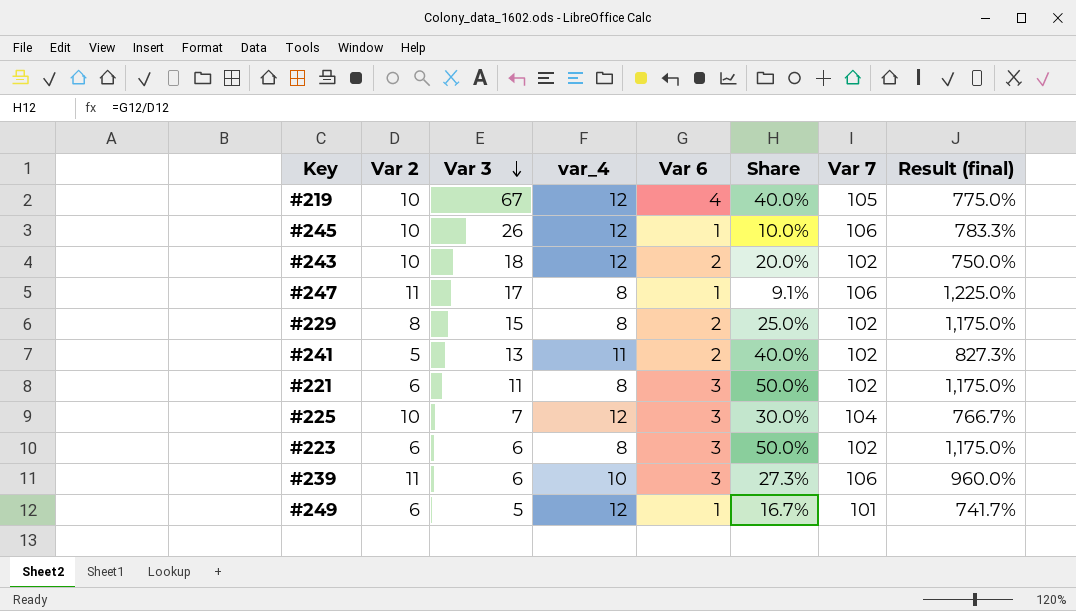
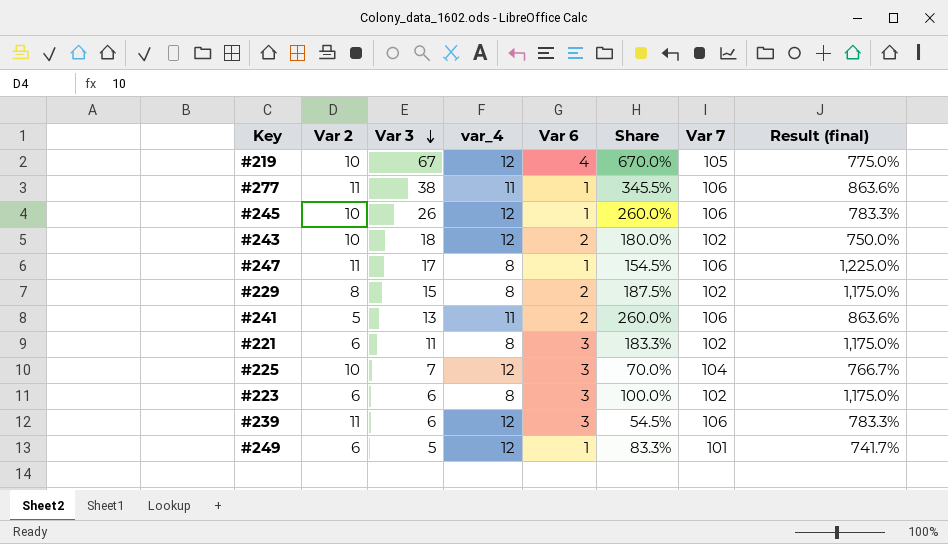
column Share | formula: [Var 6] / [Var 2] -> [Var 3] / [Var 2]
row #277: none -> 11 | 38 | 11 | 1 | 345.5% | 106 | 863.6%
#241 | Var 7: 102 -> 106
#241 | Result (final): 827.3% -> 863.6%
#239 | var_4: 10 -> 12
#239 | Result (final): 960.0% -> 783.3%

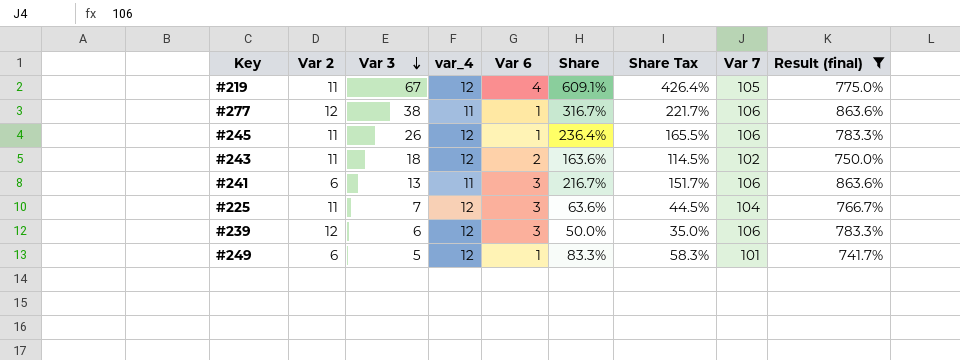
filter: none -> Result (final) <= 863.6%
column Share Tax | formula: none -> [Share] * 0.7
#219 | Var 2: 10 -> 11
#219 | Share: 670.0% -> 609.1%
#277 | Var 2: 11 -> 12
#277 | Share: 345.5% -> 316.7%
#245 | Var 2: 10 -> 11
#245 | Share: 260.0% -> 236.4%
#243 | Var 2: 10 -> 11
#243 | Share: 180.0% -> 163.6%
#241 | Var 2: 5 -> 6
#241 | Var 6: 2 -> 3
#241 | Share: 260.0% -> 216.7%
#225 | Var 2: 10 -> 11
#225 | Share: 70.0% -> 63.6%
#239 | Var 2: 11 -> 12
#239 | Share: 54.5% -> 50.0%

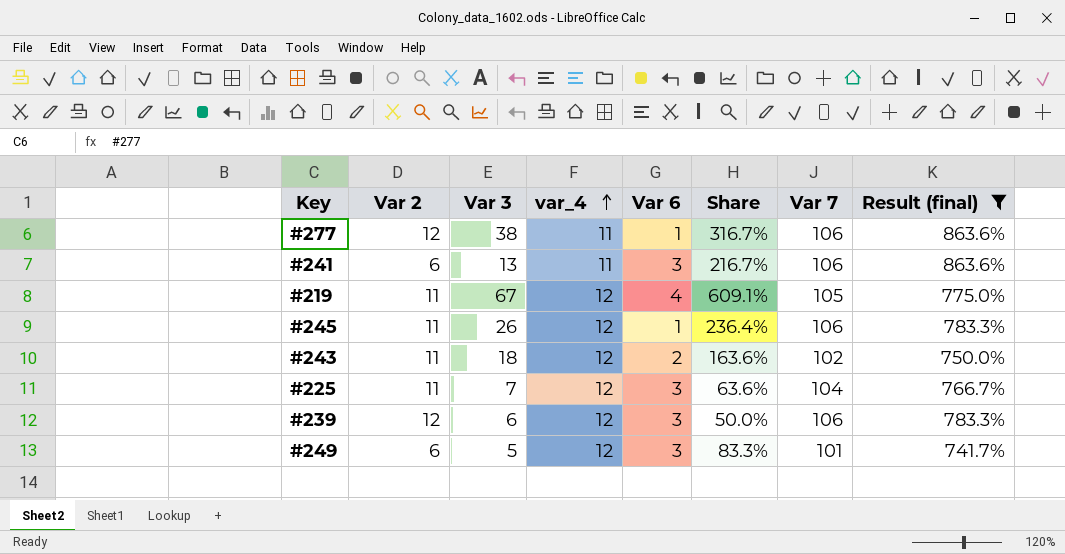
row order: Var 3 descending -> var_4 ascending
column Share Tax | formula: [Share] * 0.7 -> none
#249 | Var 6: 1 -> 3

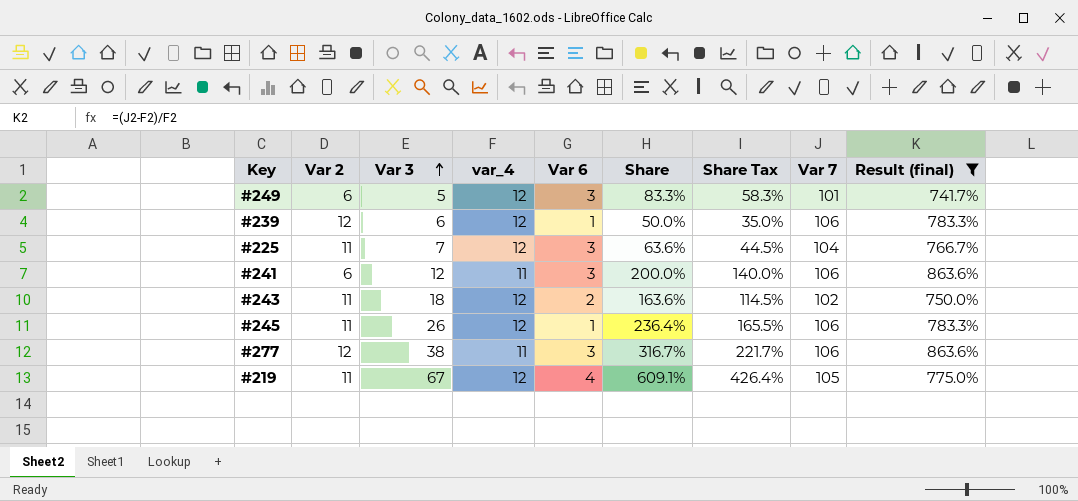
row order: var_4 ascending -> Var 3 ascending
column Share Tax | formula: none -> [Share] * 0.7
#239 | Var 6: 3 -> 1
#241 | Var 3: 13 -> 12
#241 | Share: 216.7% -> 200.0%
#277 | Var 6: 1 -> 3

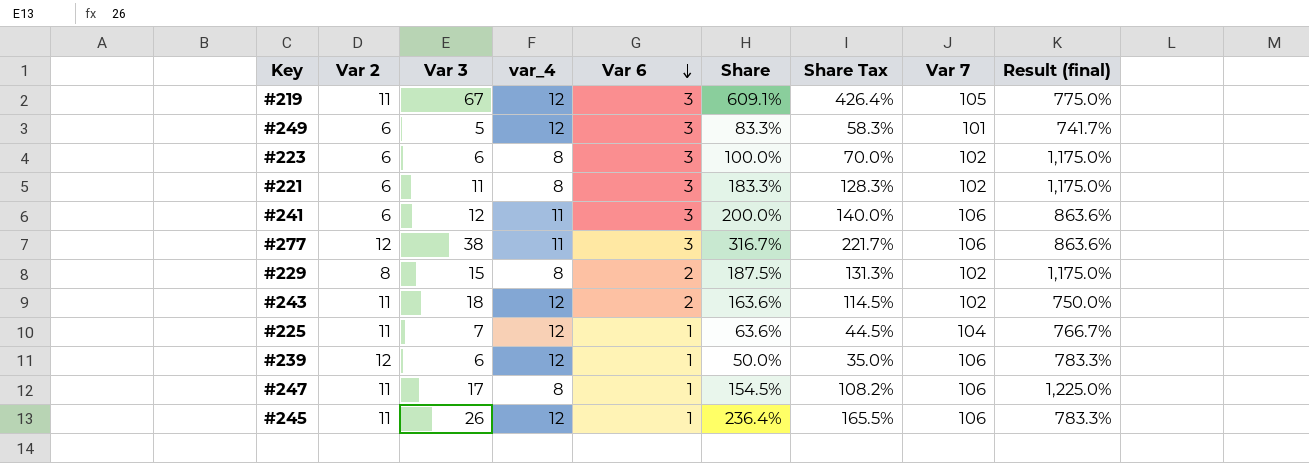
filter: Result (final) <= 863.6% -> none
row order: Var 3 ascending -> Var 6 descending
#219 | Var 6: 4 -> 3
#225 | Var 6: 3 -> 1

